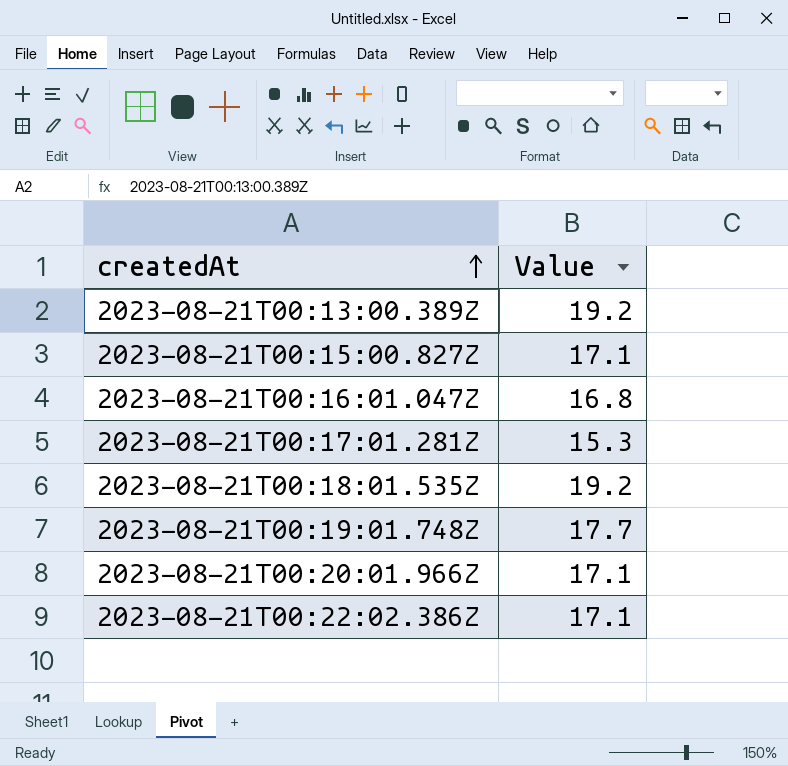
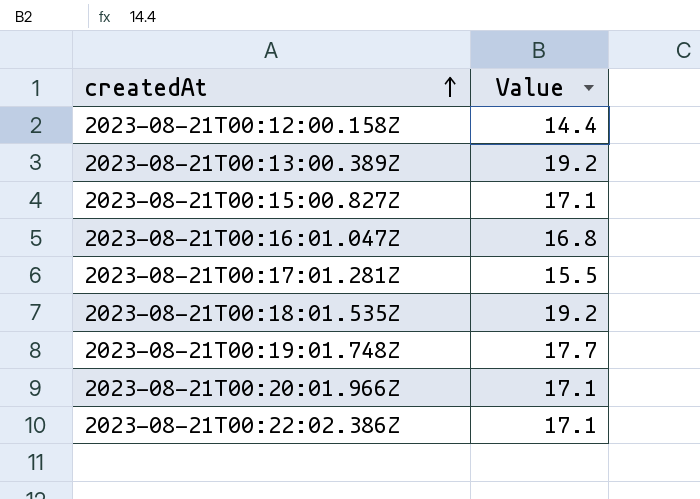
row 2023-08-21T00:12:00.158Z: none -> 14.4
2023-08-21T00:17:01.281Z | Value: 15.3 -> 15.5

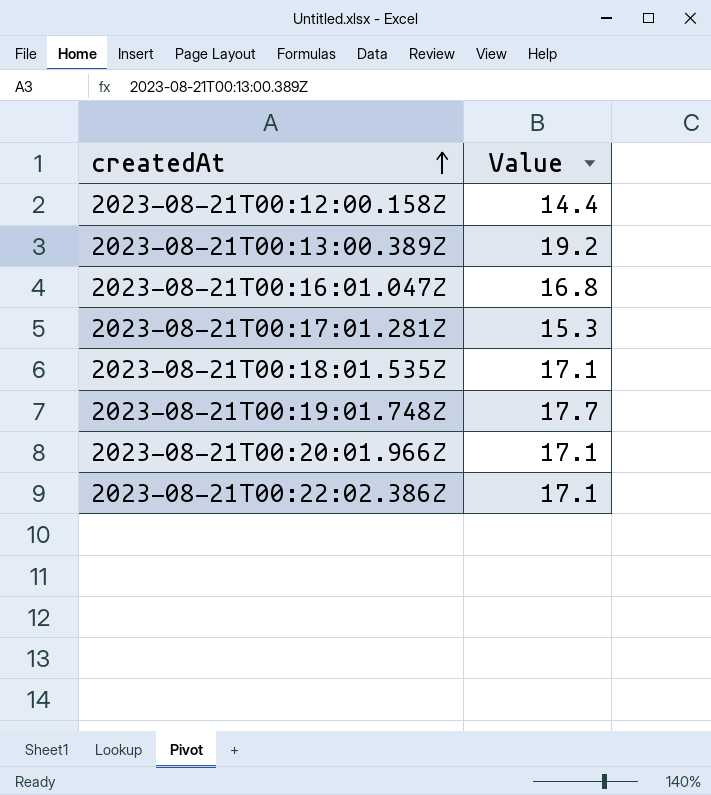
row 2023-08-21T00:15:00.827Z: 17.1 -> none
2023-08-21T00:17:01.281Z | Value: 15.5 -> 15.3
2023-08-21T00:18:01.535Z | Value: 19.2 -> 17.1

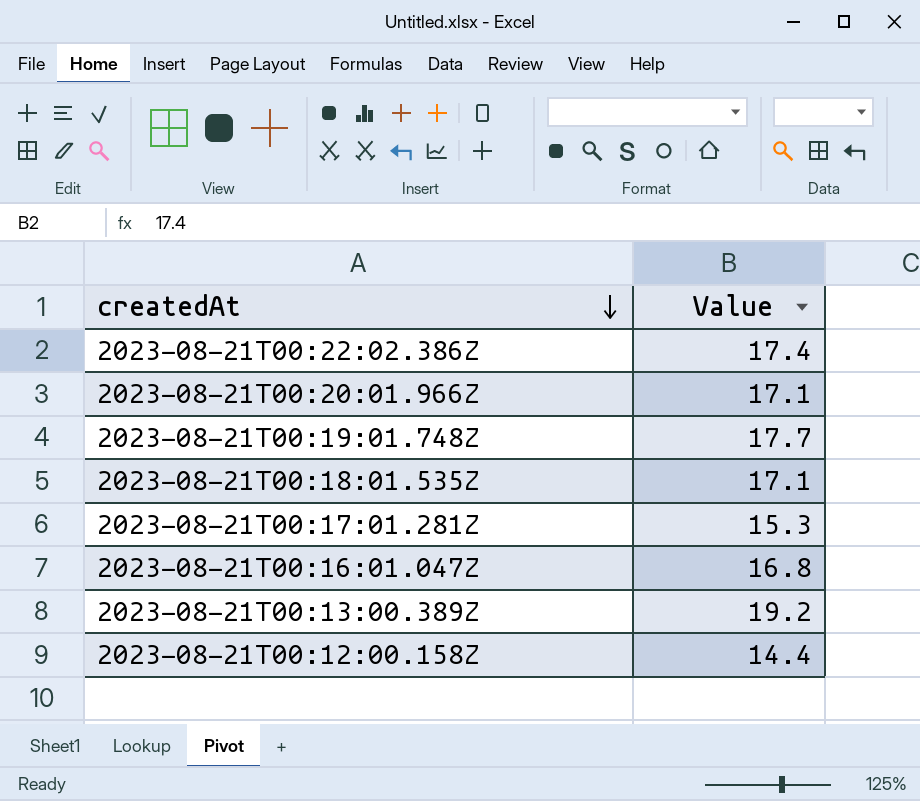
row order: createdAt ascending -> createdAt descending
2023-08-21T00:22:02.386Z | Value: 17.1 -> 17.4

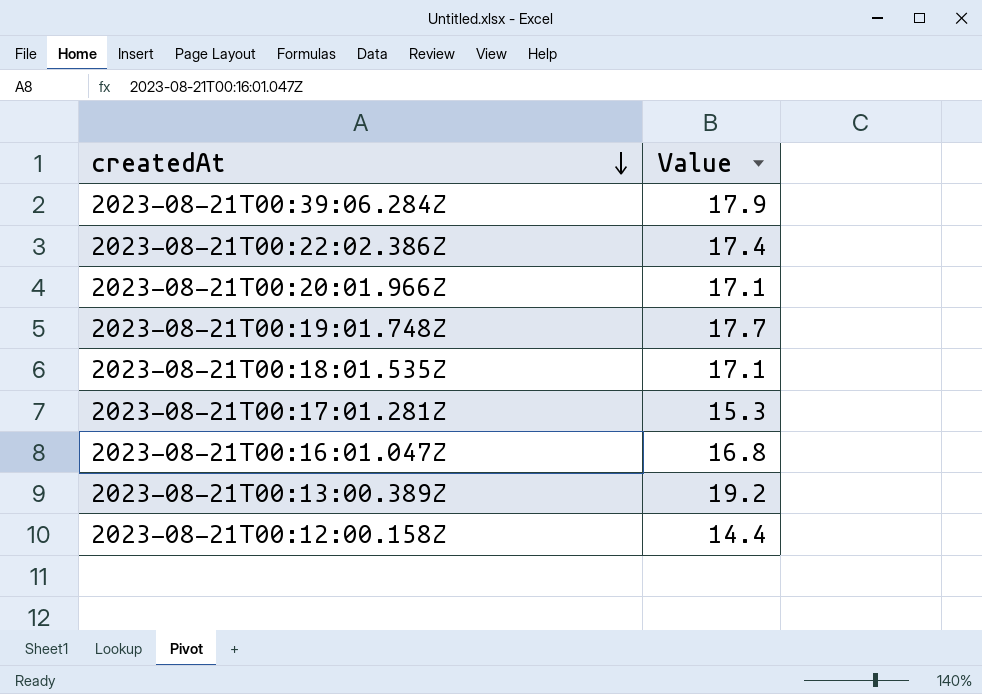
row 2023-08-21T00:39:06.284Z: none -> 17.9

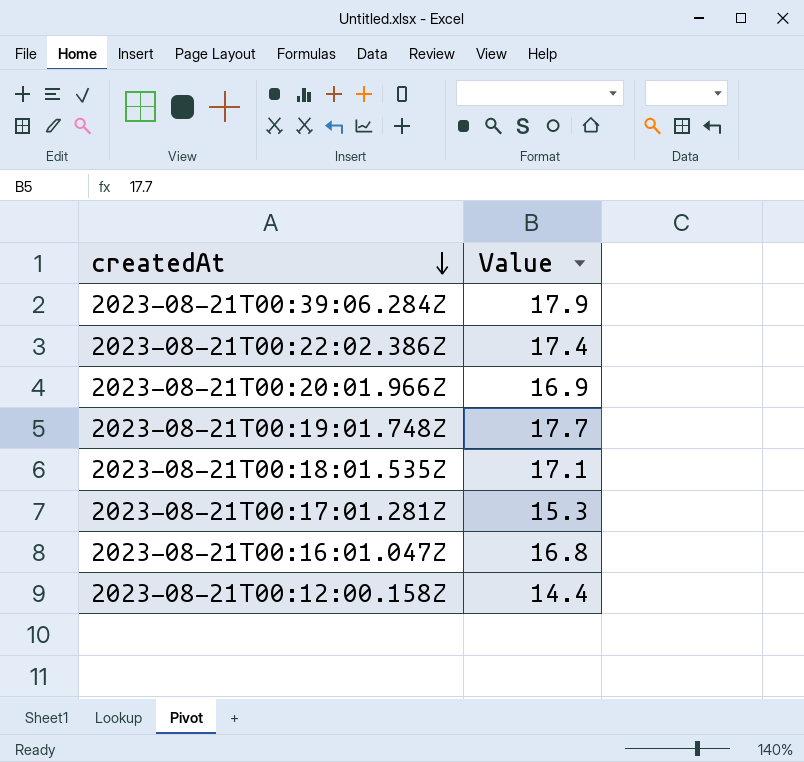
row 2023-08-21T00:13:00.389Z: 19.2 -> none
2023-08-21T00:20:01.966Z | Value: 17.1 -> 16.9

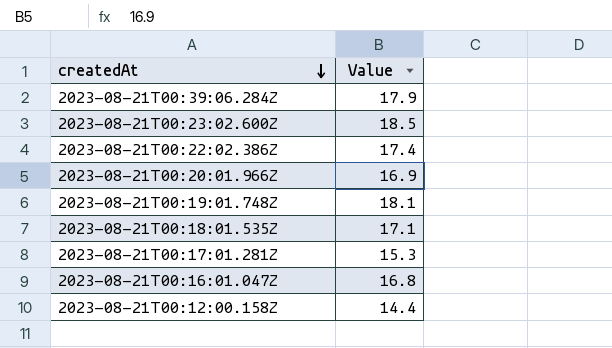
row 2023-08-21T00:23:02.600Z: none -> 18.5
2023-08-21T00:19:01.748Z | Value: 17.7 -> 18.1

